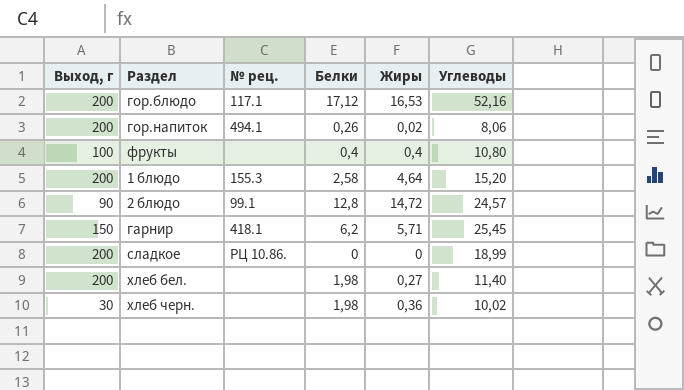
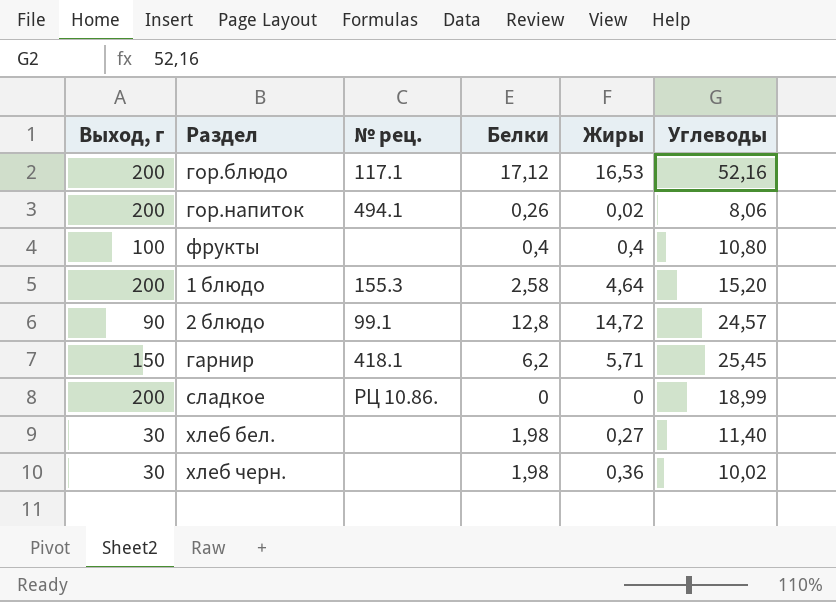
хлеб бел. | Выход, г: 200 -> 30

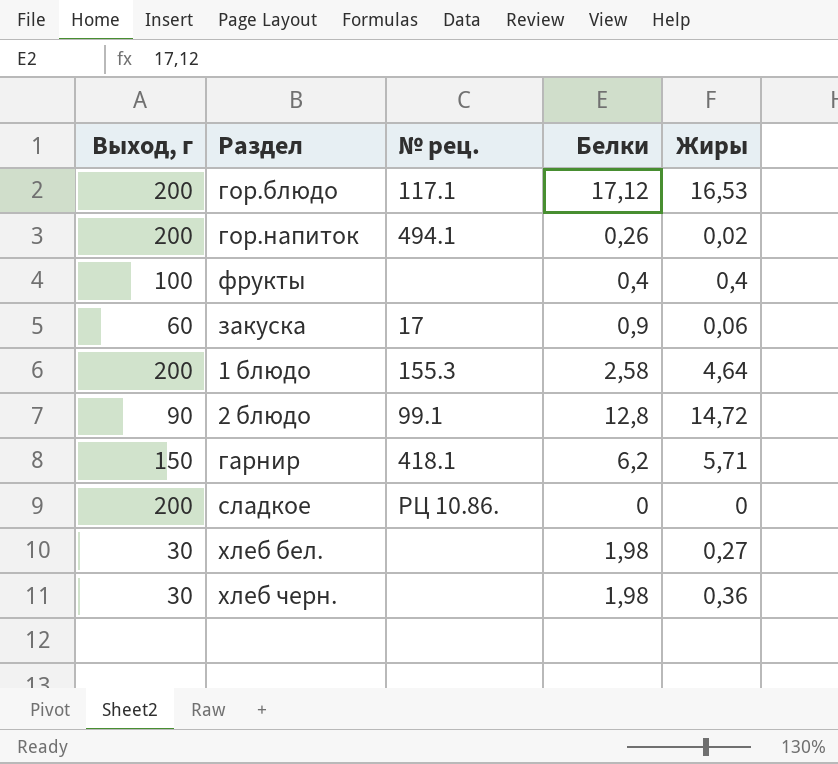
column Углеводы | position: 6 -> none
row закуска: none -> 60 | 17 | 0,9 | 0,06

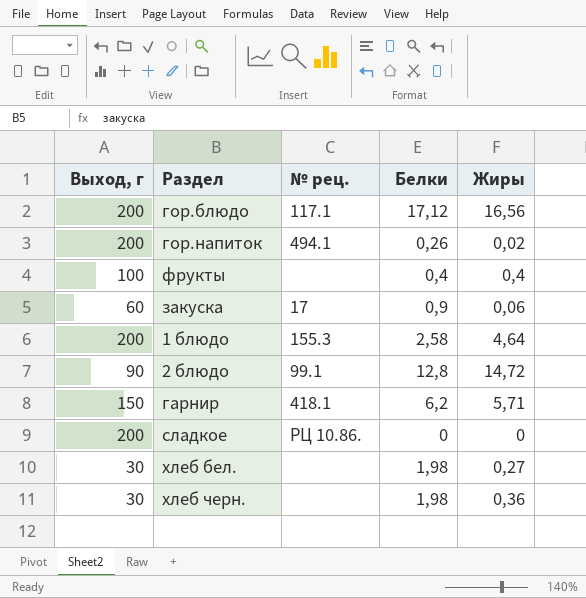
гор.блюдо | Жиры: 16,53 -> 16,56

